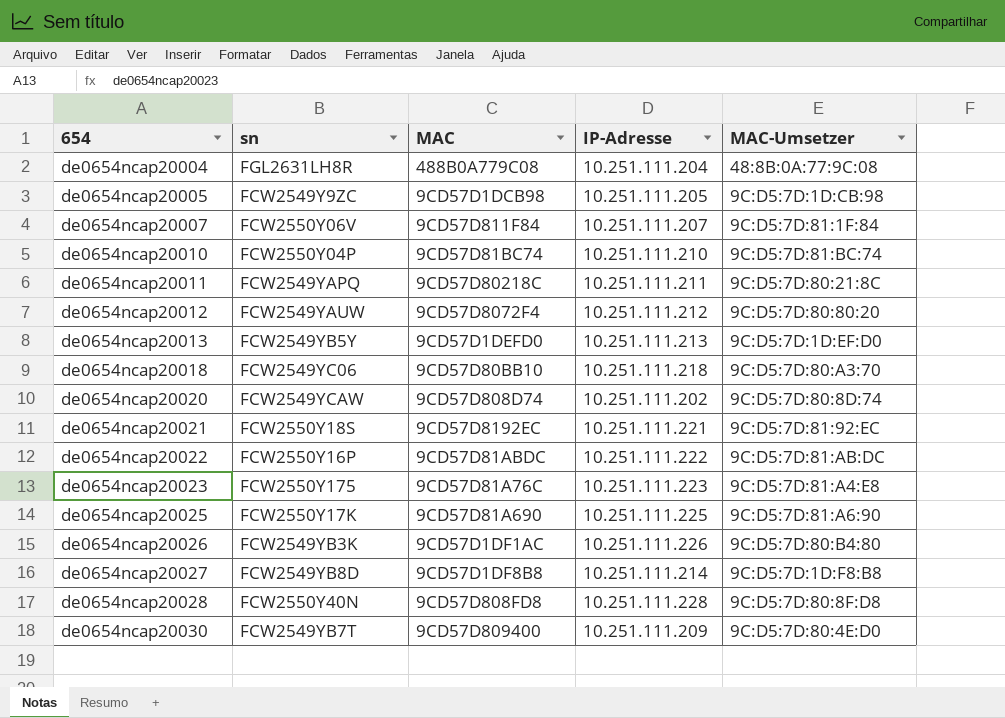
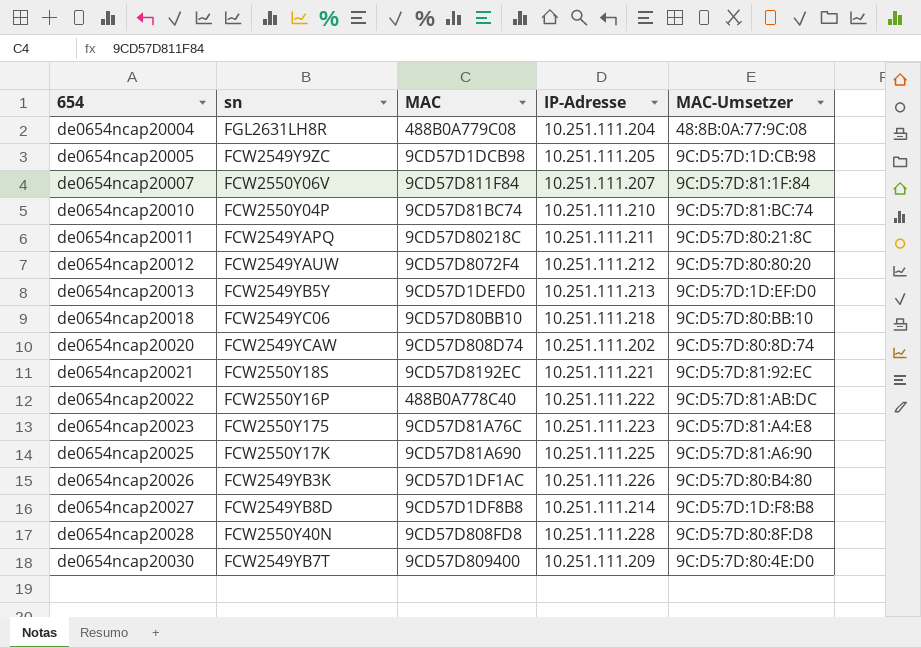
de0654ncap20018 | MAC-Umsetzer: 9C:D5:7D:80:A3:70 -> 9C:D5:7D:80:BB:10
de0654ncap20022 | MAC: 9CD57D81ABDC -> 488B0A778C40

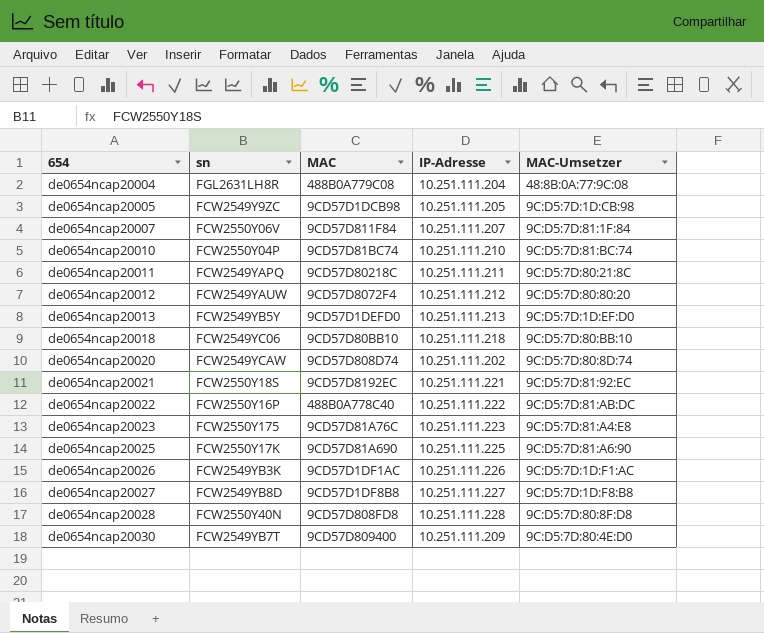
de0654ncap20026 | MAC-Umsetzer: 9C:D5:7D:80:B4:80 -> 9C:D5:7D:1D:F1:AC
de0654ncap20027 | IP-Adresse: 10.251.111.214 -> 10.251.111.227

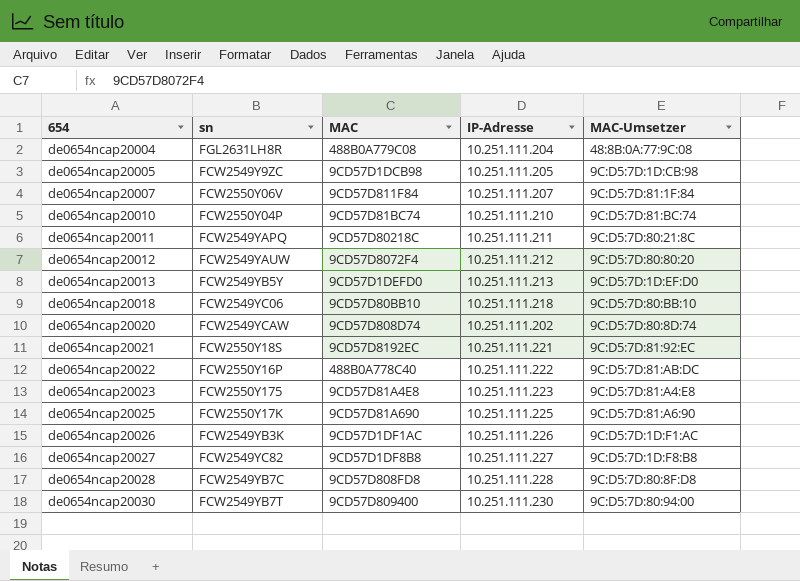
de0654ncap20023 | MAC: 9CD57D81A76C -> 9CD57D81A4E8
de0654ncap20027 | sn: FCW2549YB8D -> FCW2549YC82
de0654ncap20028 | sn: FCW2550Y40N -> FCW2549YB7C
de0654ncap20030 | IP-Adresse: 10.251.111.209 -> 10.251.111.230
de0654ncap20030 | MAC-Umsetzer: 9C:D5:7D:80:4E:D0 -> 9C:D5:7D:80:94:00

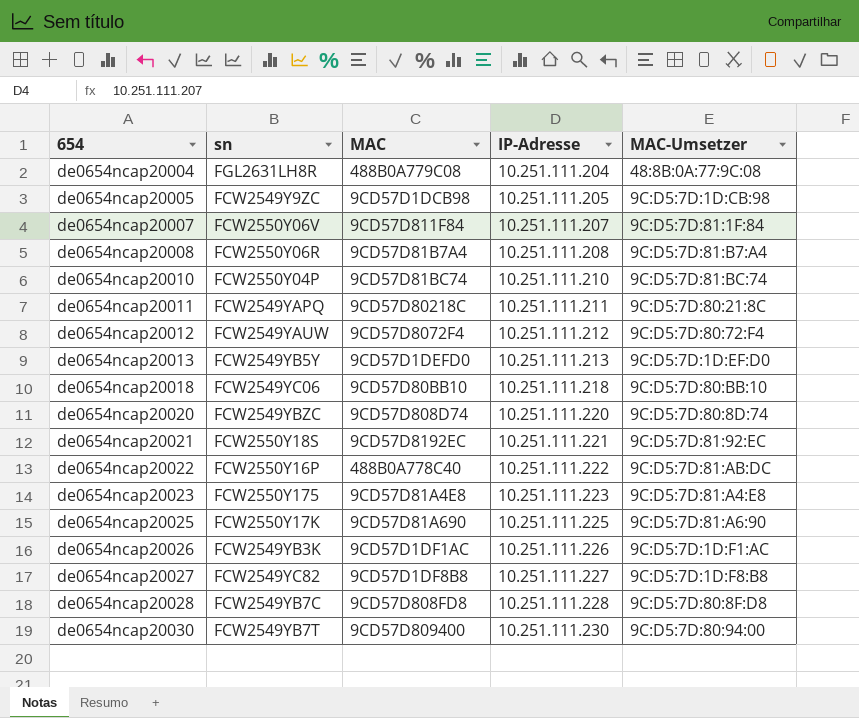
row de0654ncap20008: none -> FCW2550Y06R | 9CD57D81B7A4 | 10.251.111.208 | 9C:D5:7D:81:B7:A4
de0654ncap20012 | MAC-Umsetzer: 9C:D5:7D:80:80:20 -> 9C:D5:7D:80:72:F4
de0654ncap20020 | sn: FCW2549YCAW -> FCW2549YBZC
de0654ncap20020 | IP-Adresse: 10.251.111.202 -> 10.251.111.220

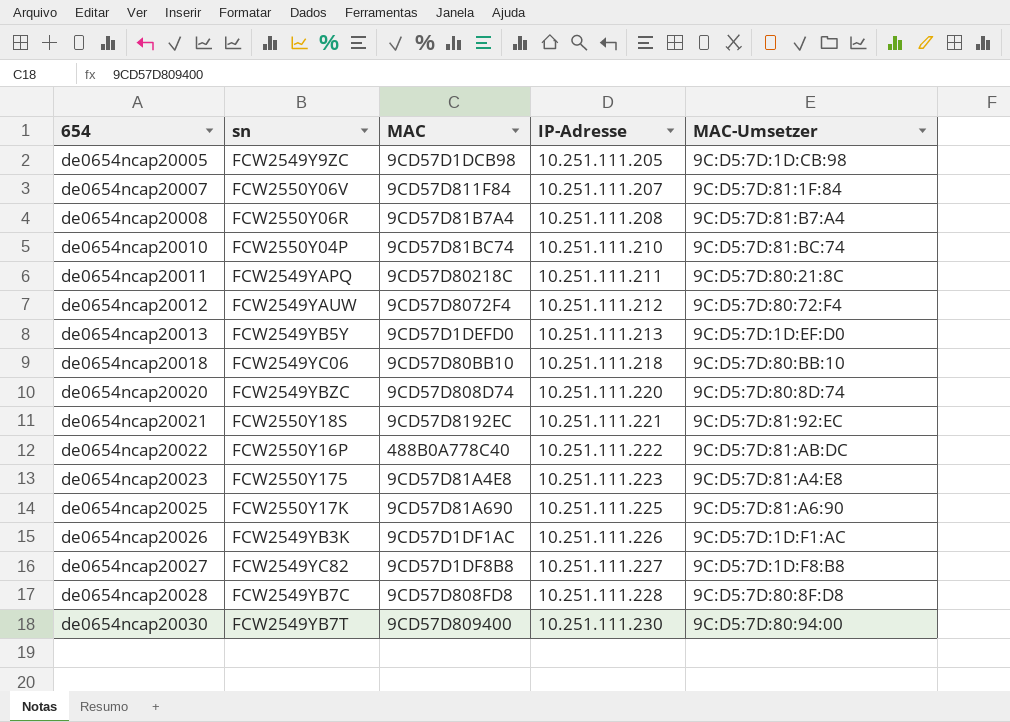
row de0654ncap20004: FGL2631LH8R | 488B0A779C08 | 10.251.111.204 | 48:8B:0A:77:9C:08 -> none

